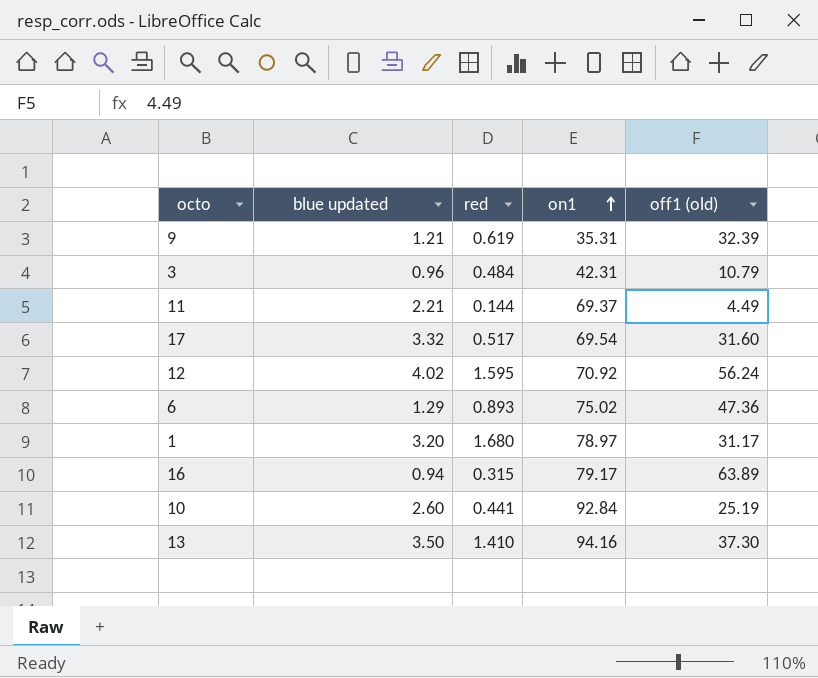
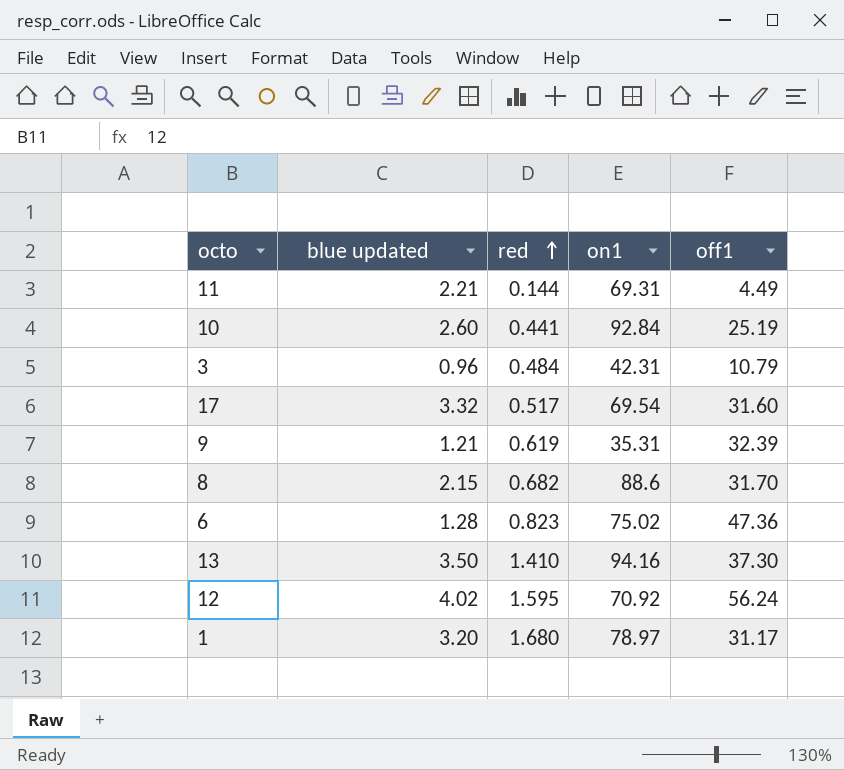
row order: on1 ascending -> red ascending
column name: off1 (old) -> off1
row 16: 0.94 | 0.315 | 79.17 | 63.89 -> none
11 | on1: 69.37 -> 69.31
row 8: none -> 2.15 | 0.682 | 88.6 | 31.70
6 | blue updated: 1.29 -> 1.28
6 | red: 0.893 -> 0.823

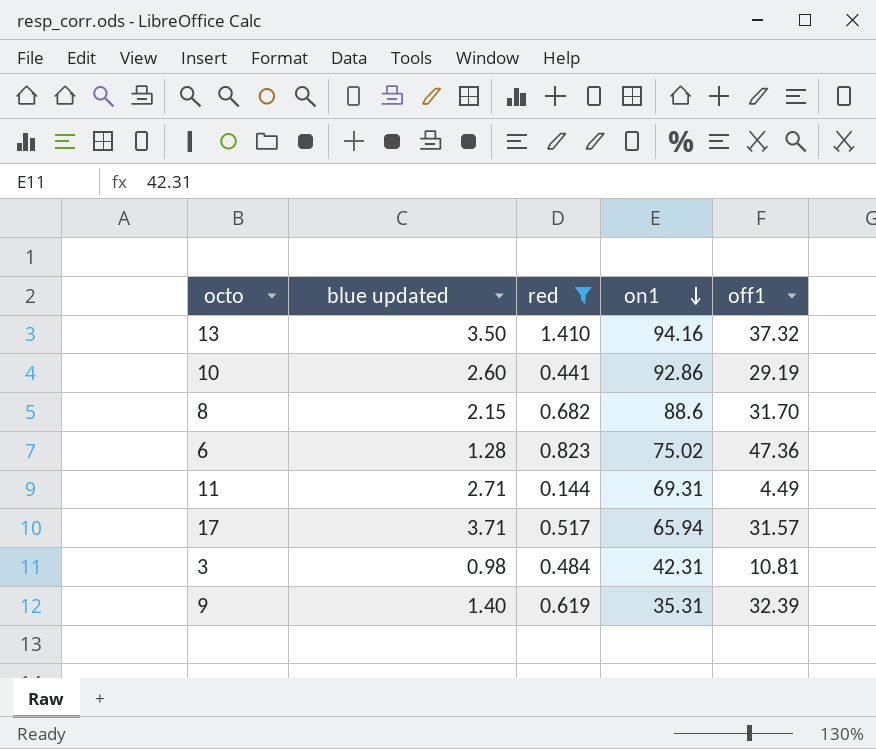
filter: none -> red <= 1.410
row order: red ascending -> on1 descending
13 | off1: 37.30 -> 37.32
10 | on1: 92.84 -> 92.86
10 | off1: 25.19 -> 29.19
11 | blue updated: 2.21 -> 2.71
17 | blue updated: 3.32 -> 3.71
17 | on1: 69.54 -> 65.94
17 | off1: 31.60 -> 31.57
3 | blue updated: 0.96 -> 0.98
3 | off1: 10.79 -> 10.81
9 | blue updated: 1.21 -> 1.40

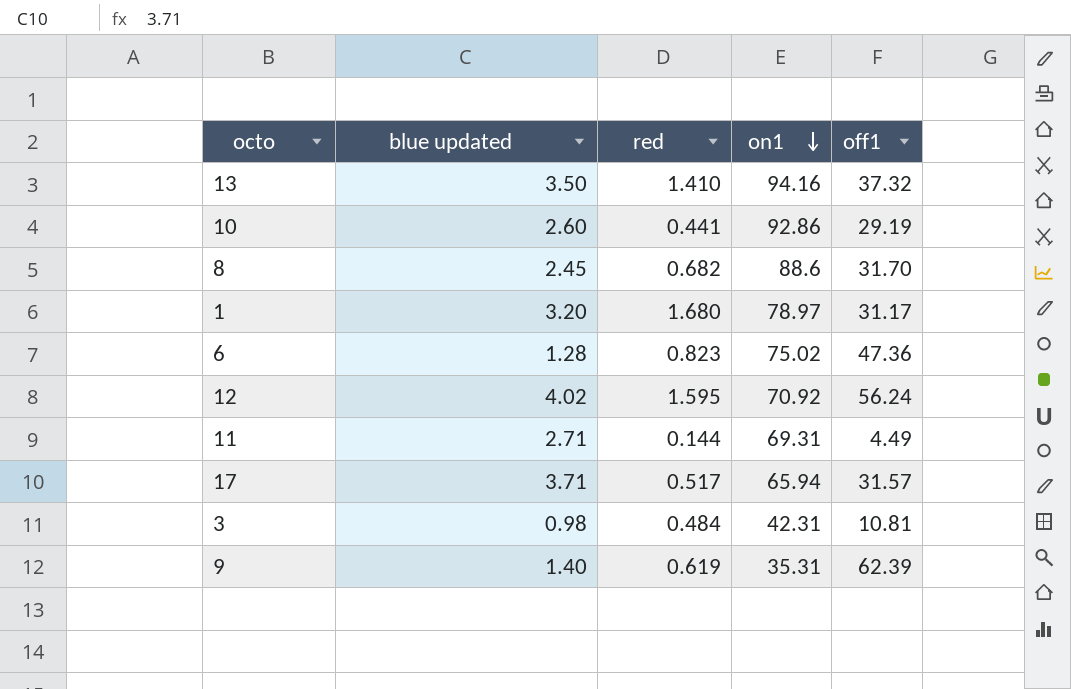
filter: red <= 1.410 -> none
8 | blue updated: 2.15 -> 2.45
9 | off1: 32.39 -> 62.39

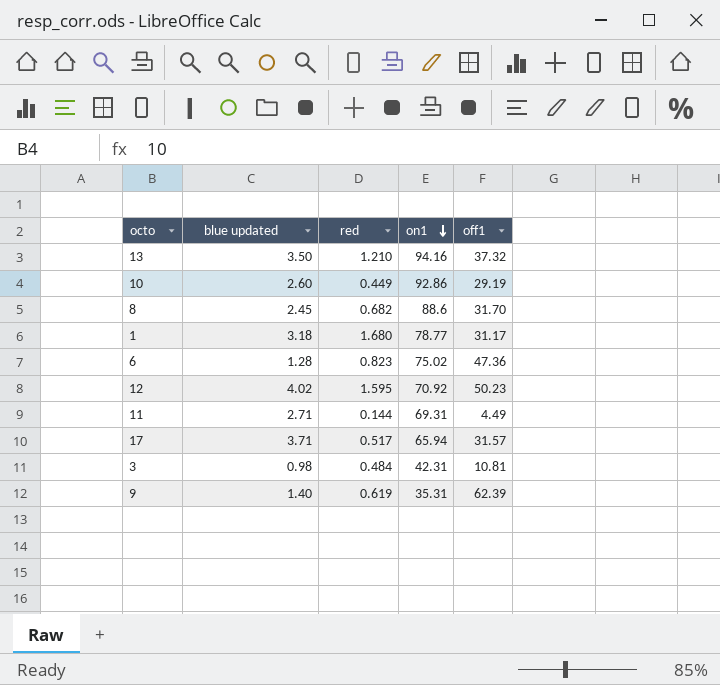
13 | red: 1.410 -> 1.210
10 | red: 0.441 -> 0.449
1 | blue updated: 3.20 -> 3.18
1 | on1: 78.97 -> 78.77
12 | off1: 56.24 -> 50.23

